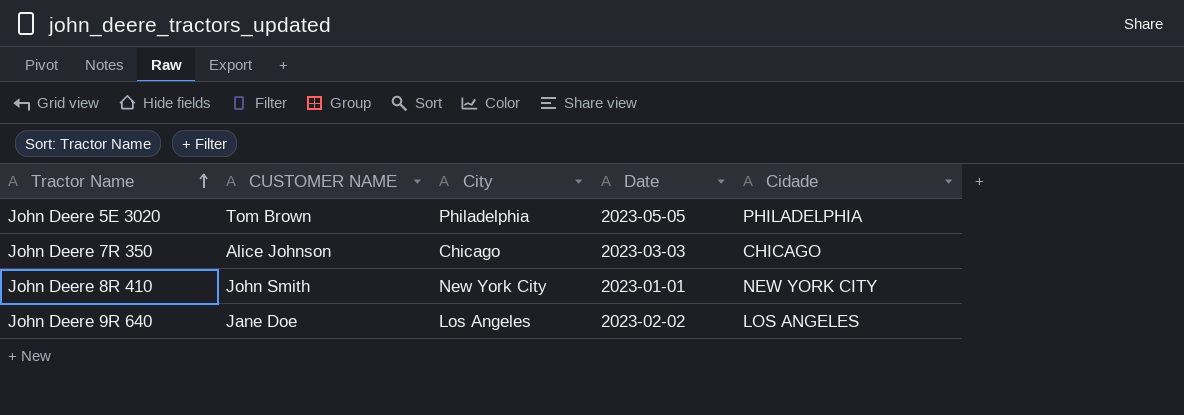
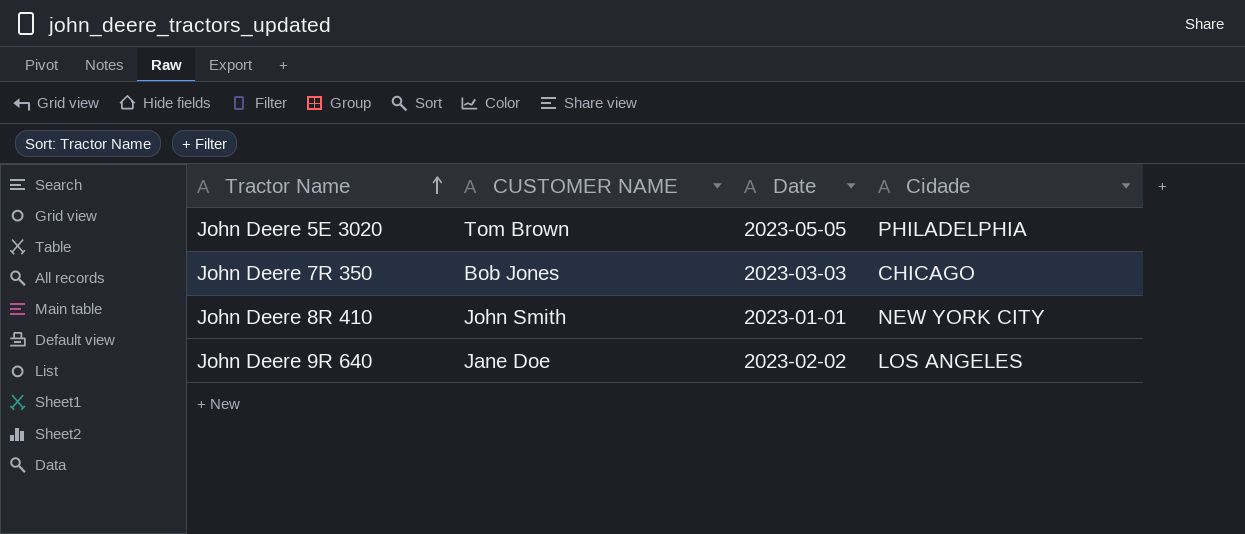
column City | position: 3 -> none
John Deere 7R 350 | CUSTOMER NAME: Alice Johnson -> Bob Jones

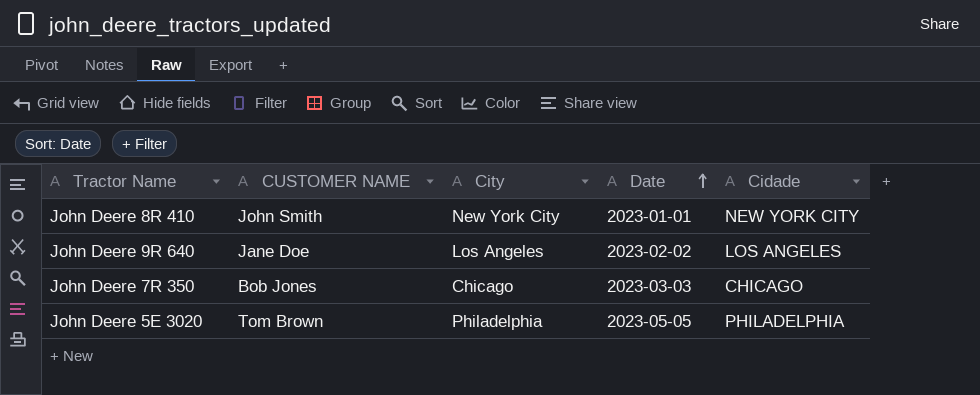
row order: Tractor Name ascending -> Date ascending
column City | position: none -> 3

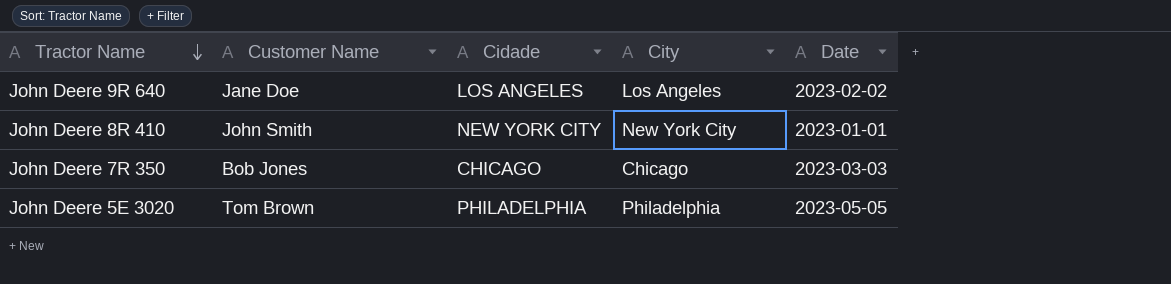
row order: Date ascending -> Tractor Name descending
column name: CUSTOMER NAME -> Customer Name
column Cidade | position: 5 -> 3

